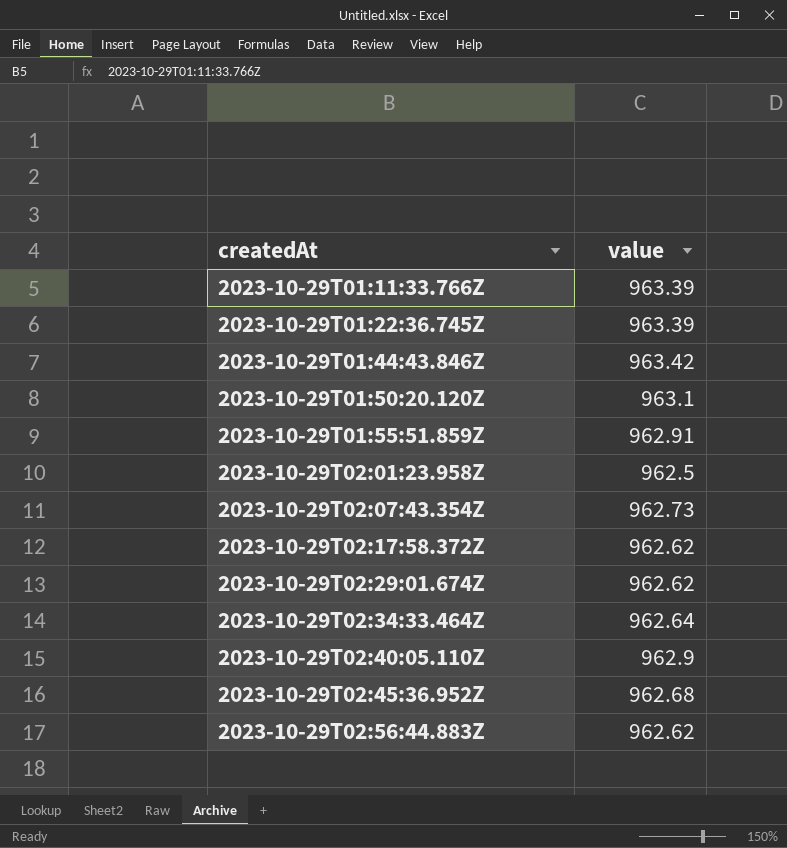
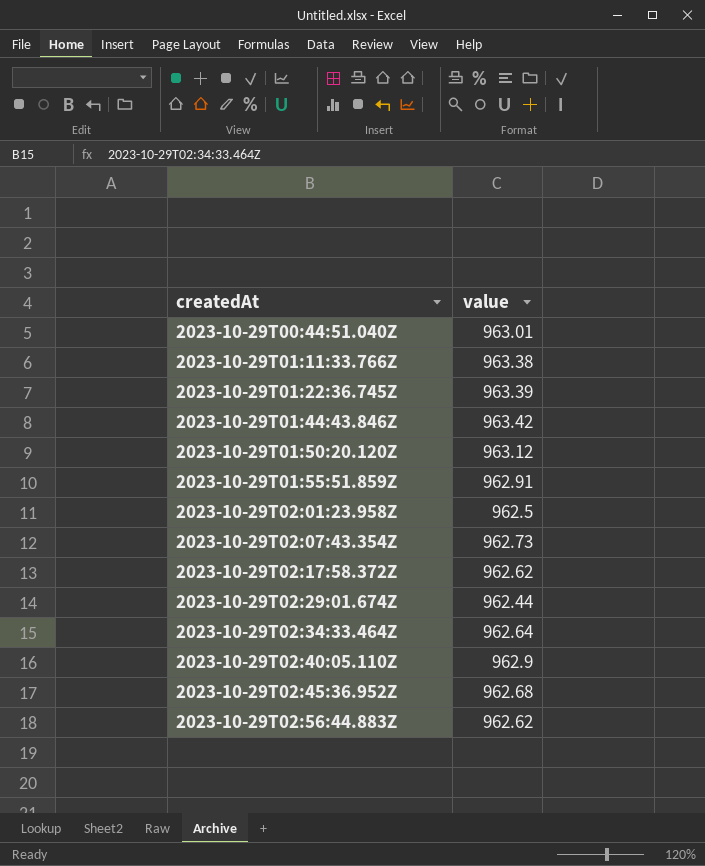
row 2023-10-29T00:44:51.040Z: none -> 963.01
2023-10-29T01:11:33.766Z | value: 963.39 -> 963.38
2023-10-29T01:50:20.120Z | value: 963.1 -> 963.12
2023-10-29T02:29:01.674Z | value: 962.62 -> 962.44

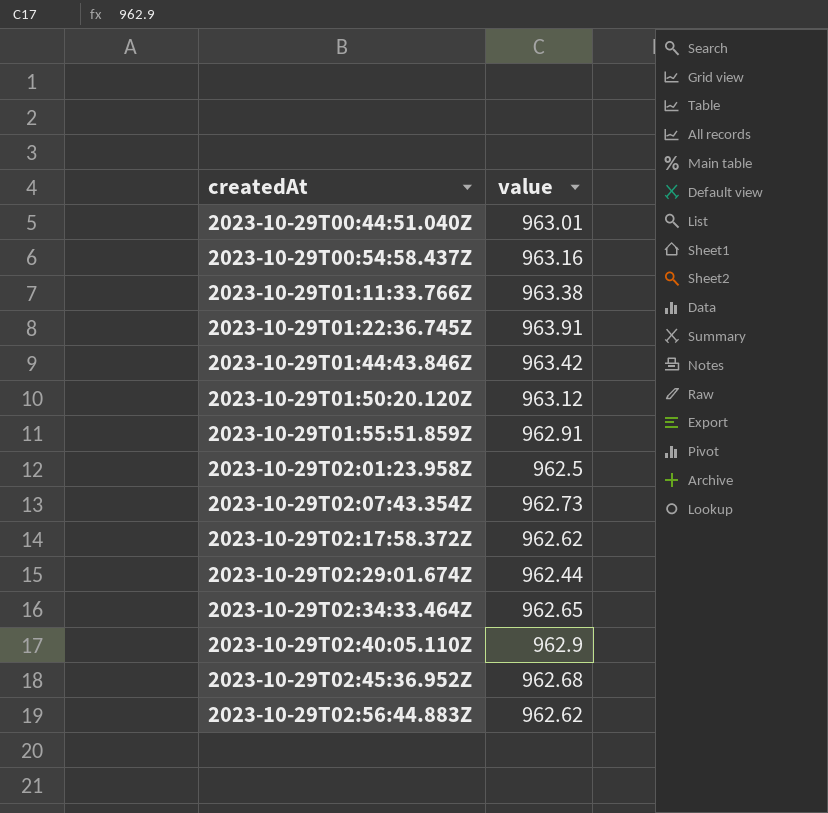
row 2023-10-29T00:54:58.437Z: none -> 963.16
2023-10-29T01:22:36.745Z | value: 963.39 -> 963.91
2023-10-29T02:34:33.464Z | value: 962.64 -> 962.65

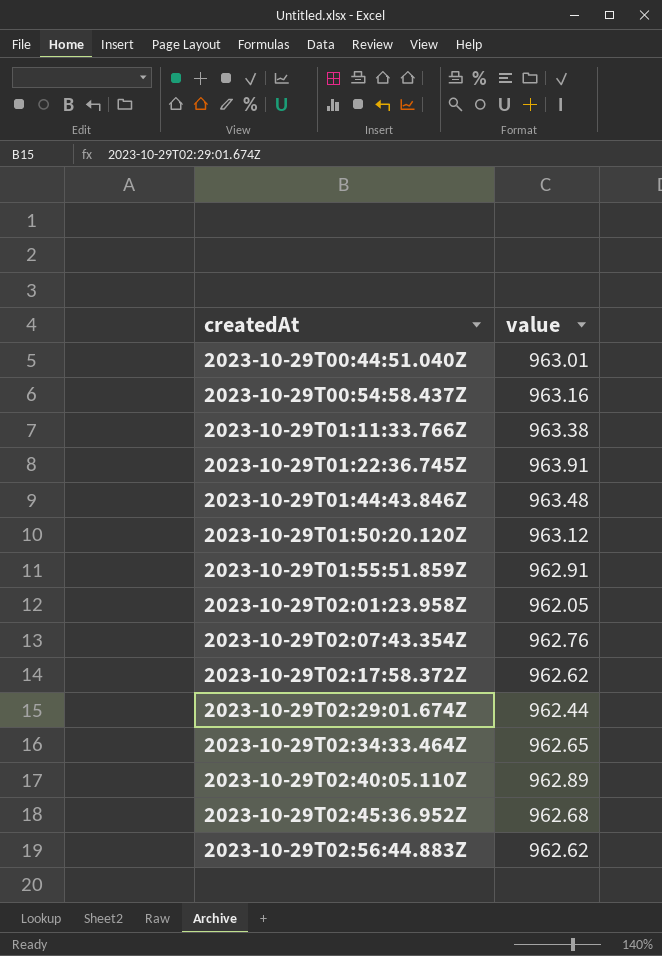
2023-10-29T01:44:43.846Z | value: 963.42 -> 963.48
2023-10-29T02:01:23.958Z | value: 962.5 -> 962.05
2023-10-29T02:07:43.354Z | value: 962.73 -> 962.76
2023-10-29T02:40:05.110Z | value: 962.9 -> 962.89

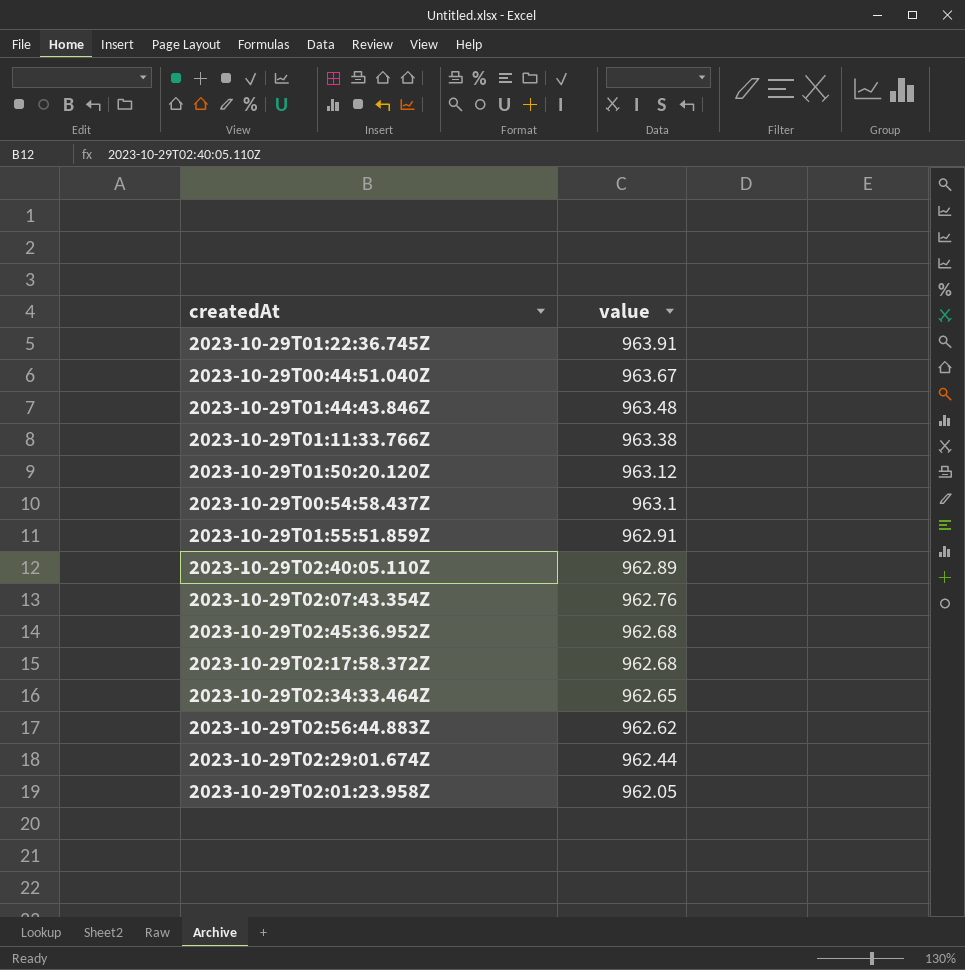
row order: createdAt ascending -> value descending
2023-10-29T00:44:51.040Z | value: 963.01 -> 963.67
2023-10-29T00:54:58.437Z | value: 963.16 -> 963.1
2023-10-29T02:17:58.372Z | value: 962.62 -> 962.68

